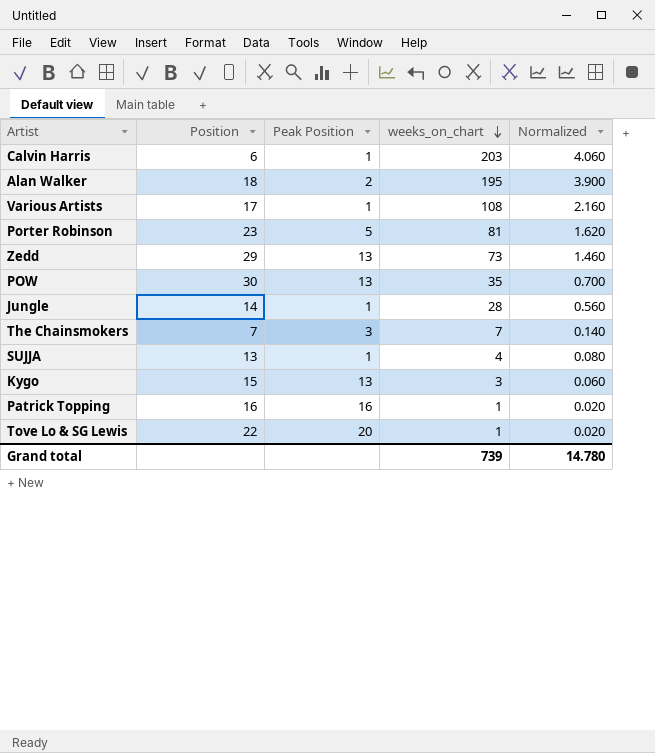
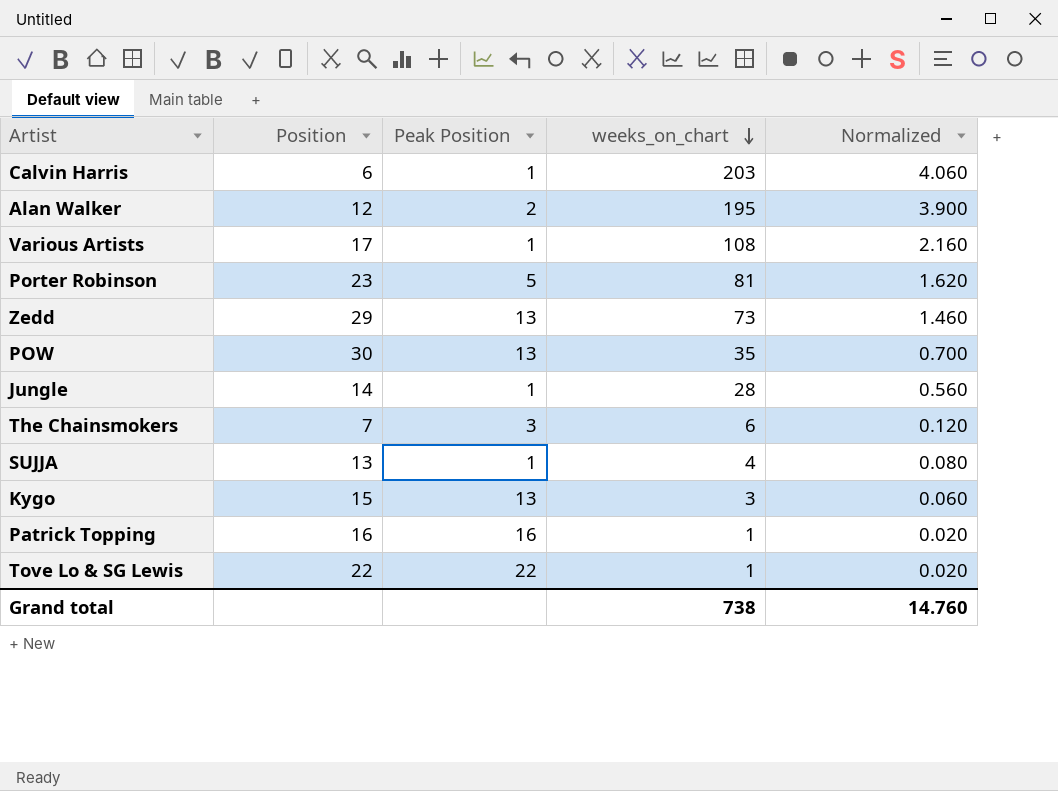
Alan Walker | Position: 18 -> 12
The Chainsmokers | weeks_on_chart: 7 -> 6
The Chainsmokers | Normalized: 0.140 -> 0.120
Tove Lo & SG Lewis | Peak Position: 20 -> 22
Grand total | weeks_on_chart: 739 -> 738
Grand total | Normalized: 14.780 -> 14.760

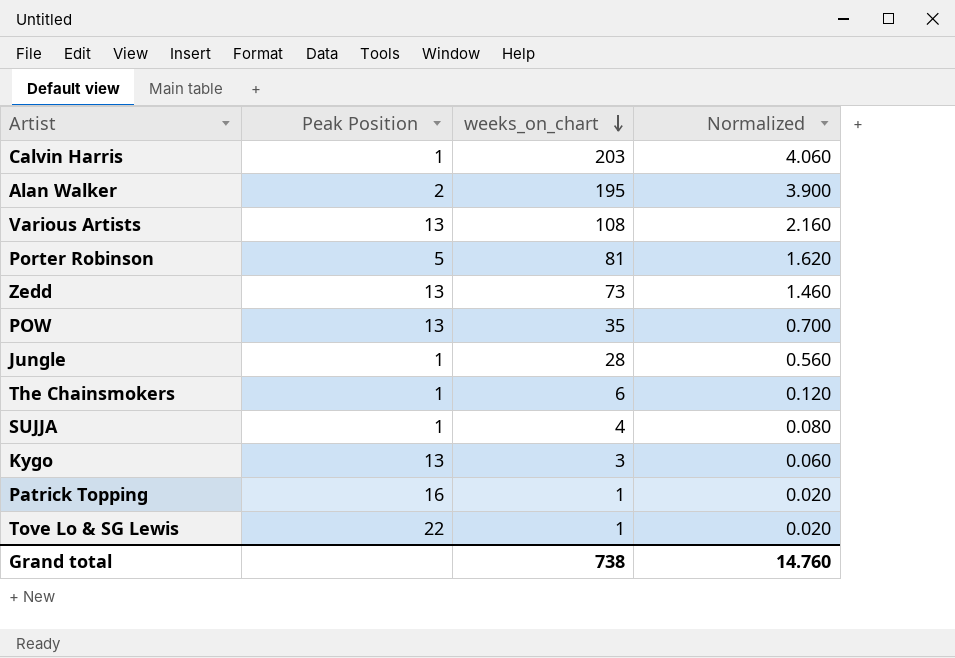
column Position | position: 2 -> none
Various Artists | Peak Position: 1 -> 13
The Chainsmokers | Peak Position: 3 -> 1

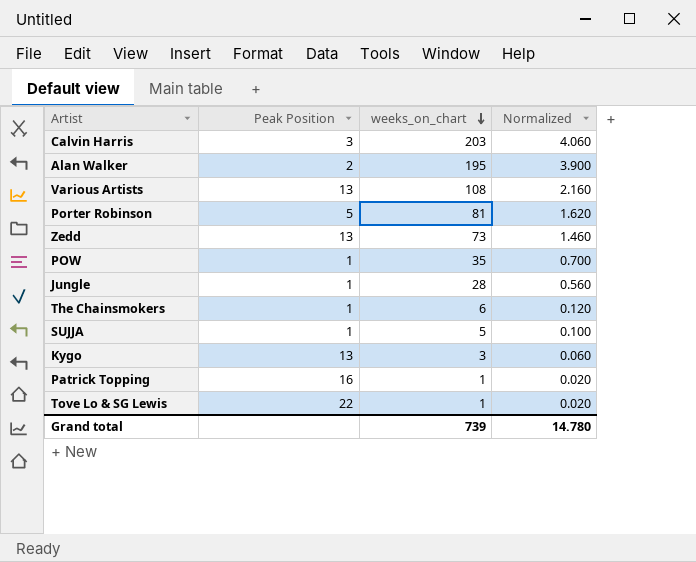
Calvin Harris | Peak Position: 1 -> 3
POW | Peak Position: 13 -> 1
SUJJA | weeks_on_chart: 4 -> 5
SUJJA | Normalized: 0.080 -> 0.100
Grand total | weeks_on_chart: 738 -> 739
Grand total | Normalized: 14.760 -> 14.780

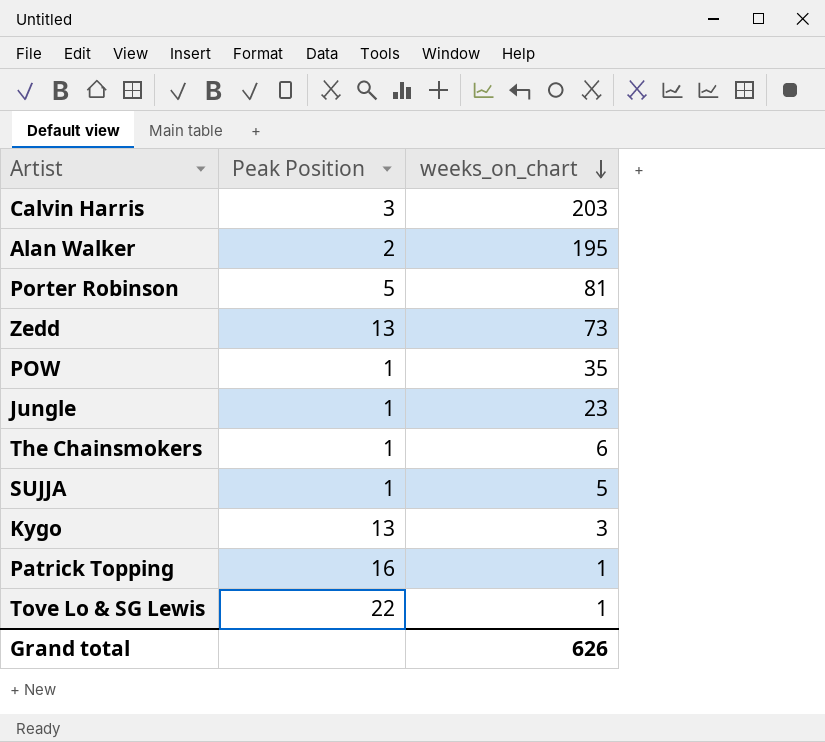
column Normalized | formula: [weeks_on_chart] * 0.02 -> none
row Various Artists: 13 | 108 | 2.160 -> none
Jungle | weeks_on_chart: 28 -> 23
Grand total | weeks_on_chart: 739 -> 626

